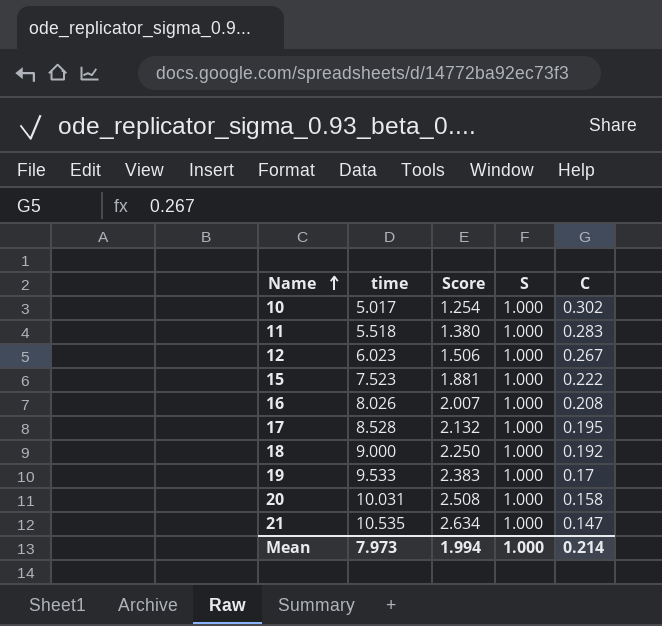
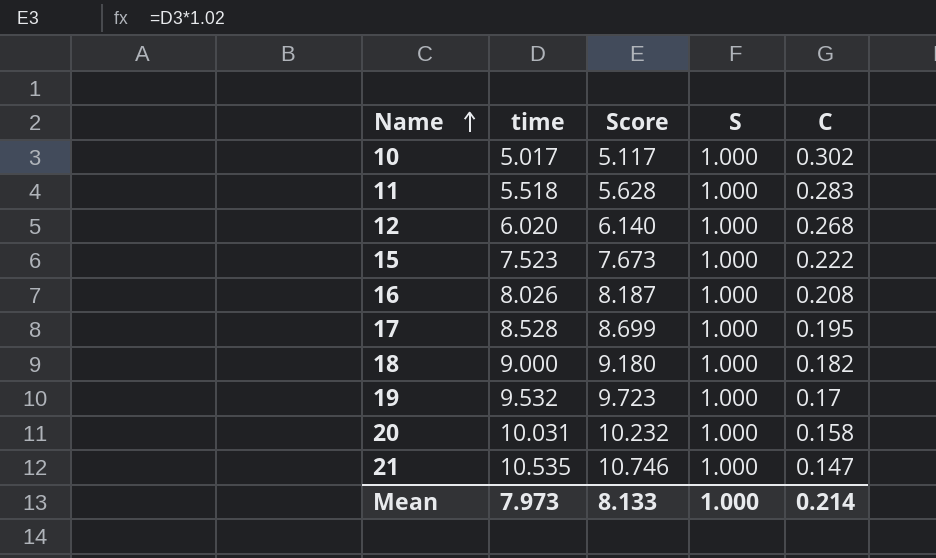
column Score | formula: [time] * 0.25 -> [time] * 1.02
12 | time: 6.023 -> 6.020
12 | C: 0.267 -> 0.268
18 | C: 0.192 -> 0.182
19 | time: 9.533 -> 9.532
Mean | Score: 1.994 -> 8.133

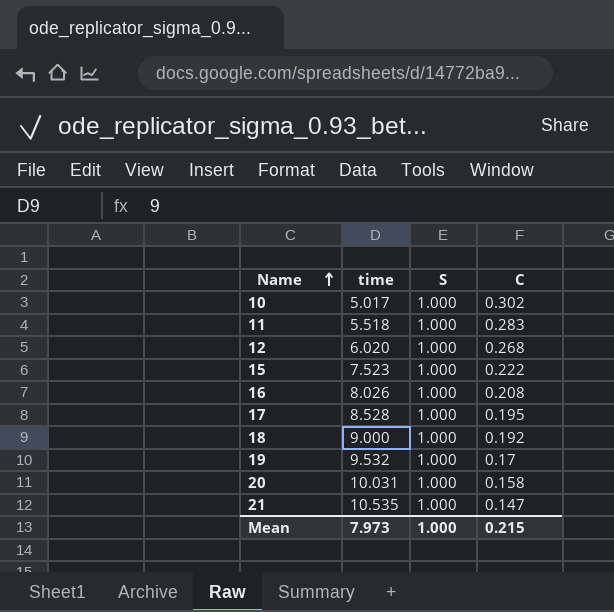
column Score | formula: [time] * 1.02 -> none
18 | C: 0.182 -> 0.192
Mean | C: 0.214 -> 0.215

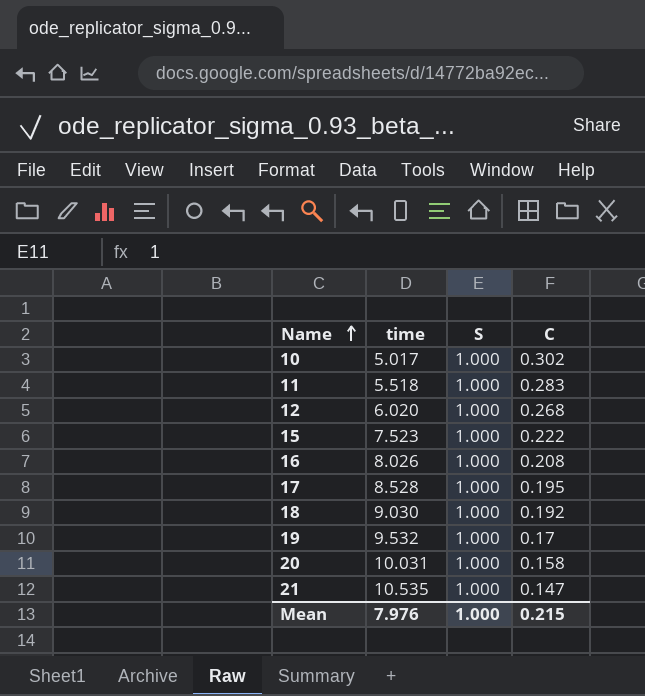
18 | time: 9.000 -> 9.030
Mean | time: 7.973 -> 7.976

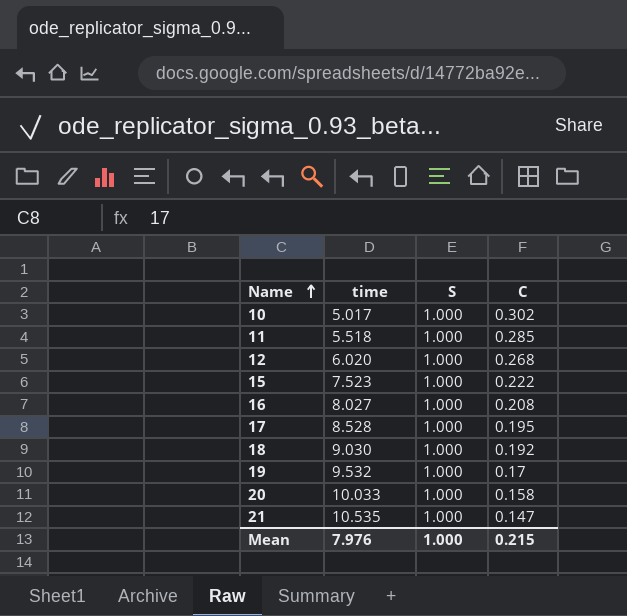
11 | C: 0.283 -> 0.285
16 | time: 8.026 -> 8.027
20 | time: 10.031 -> 10.033

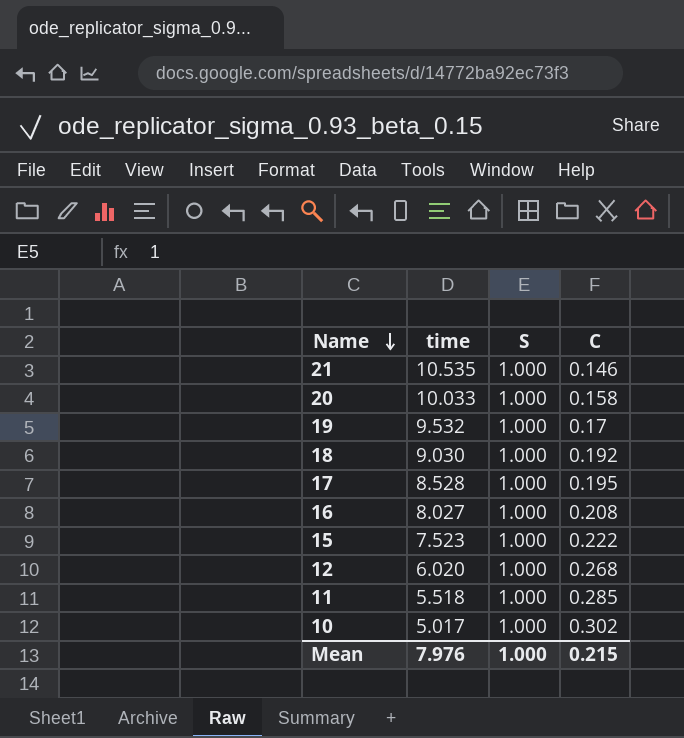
row order: Name ascending -> Name descending
21 | C: 0.147 -> 0.146

